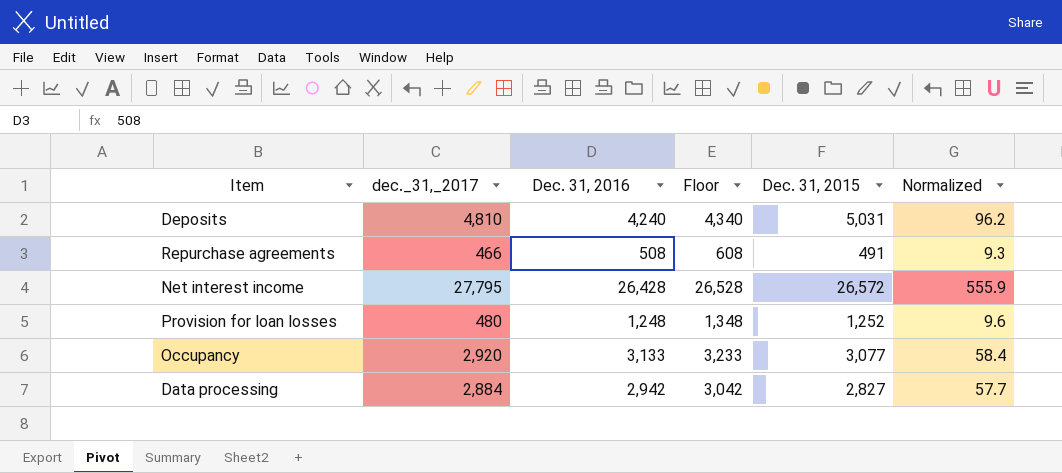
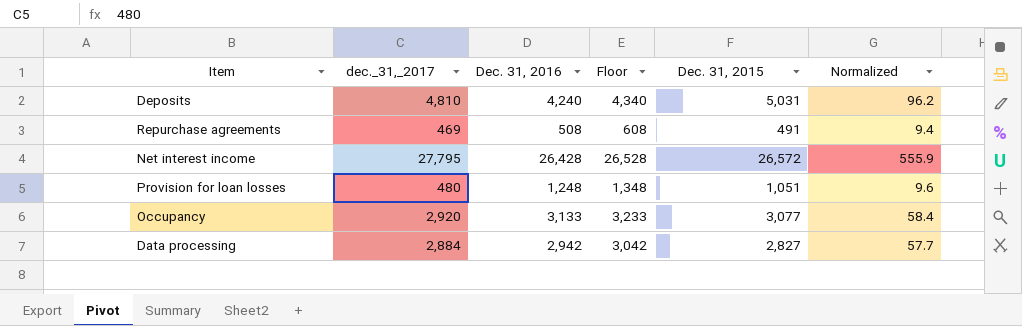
Repurchase agreements | dec._31,_2017: 466 -> 469
Repurchase agreements | Normalized: 9.3 -> 9.4
Provision for loan losses | Dec. 31, 2015: 1,252 -> 1,051

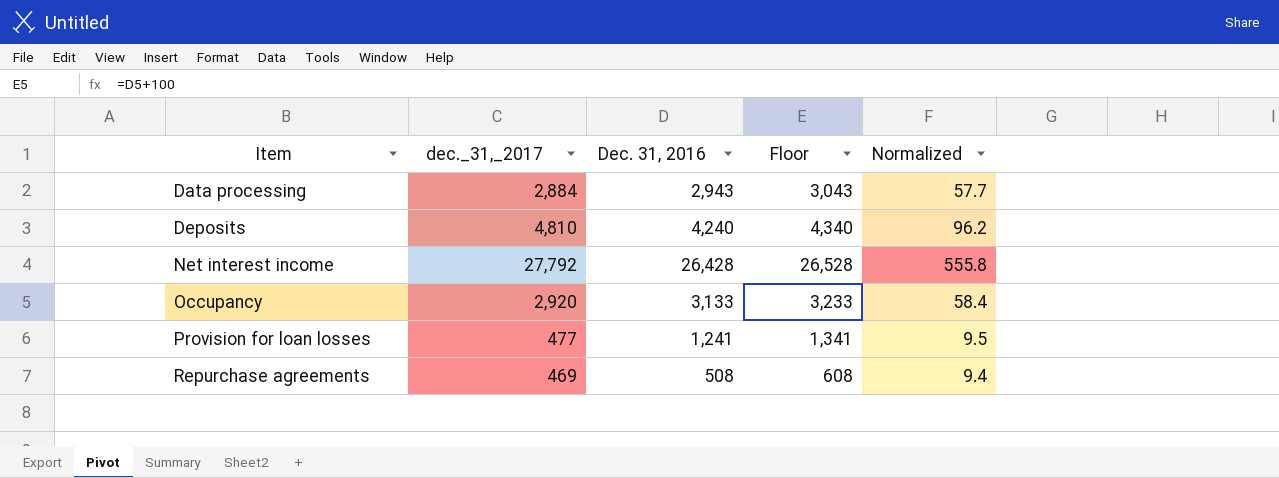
row order: none -> Item ascending
column Dec. 31, 2015 | position: 5 -> none
Data processing | Dec. 31, 2016: 2,942 -> 2,943
Data processing | Floor: 3,042 -> 3,043
Net interest income | dec._31,_2017: 27,795 -> 27,792
Net interest income | Normalized: 555.9 -> 555.8
Provision for loan losses | dec._31,_2017: 480 -> 477
Provision for loan losses | Dec. 31, 2016: 1,248 -> 1,241
Provision for loan losses | Floor: 1,348 -> 1,341
Provision for loan losses | Normalized: 9.6 -> 9.5

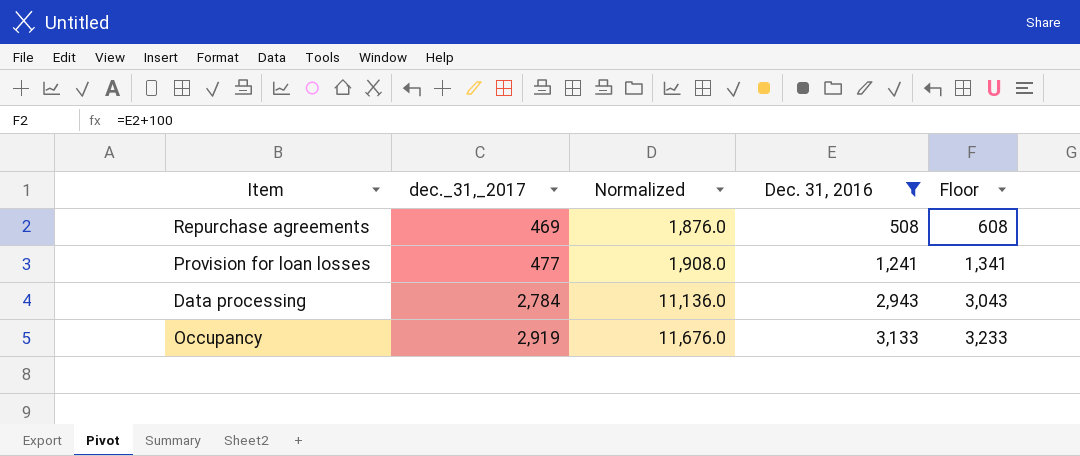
filter: none -> Dec. 31, 2016 <= 3,133
row order: Item ascending -> dec._31,_2017 ascending
column Normalized | formula: [dec._31,_2017] * 0.02 -> [dec._31,_2017] * 4
column Normalized | position: 5 -> 3
Data processing | dec._31,_2017: 2,884 -> 2,784
Occupancy | dec._31,_2017: 2,920 -> 2,919

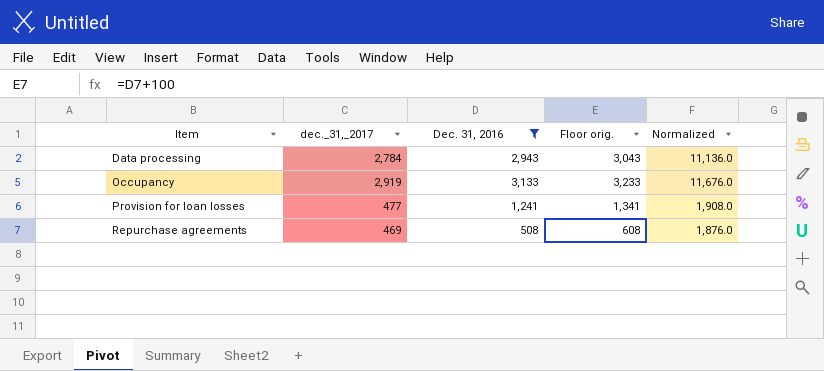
row order: dec._31,_2017 ascending -> Item ascending
column name: Floor -> Floor orig.
column Normalized | position: 3 -> 5

